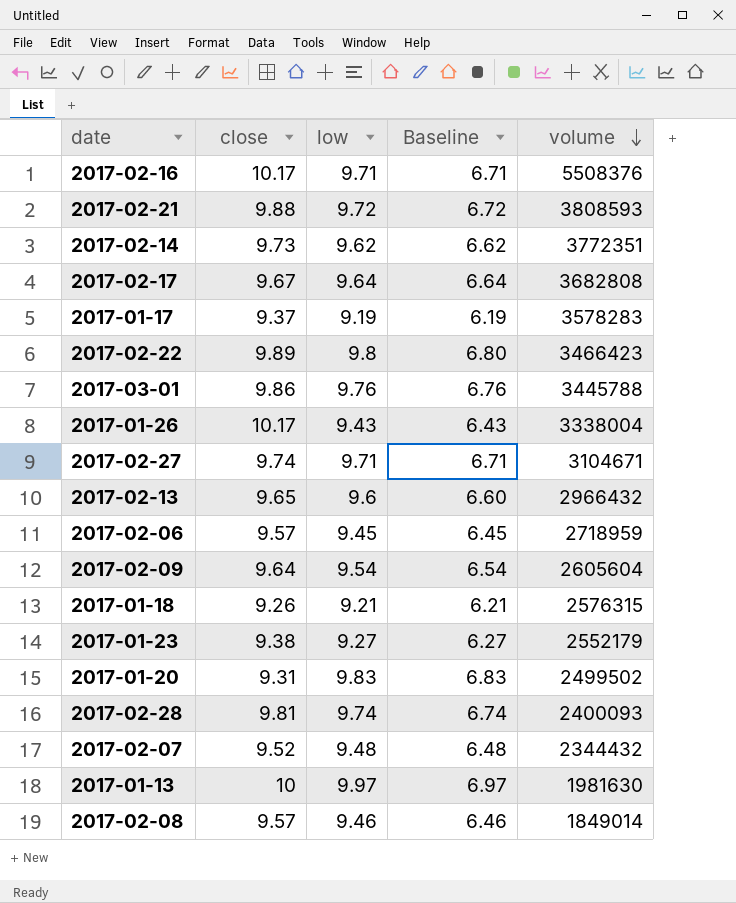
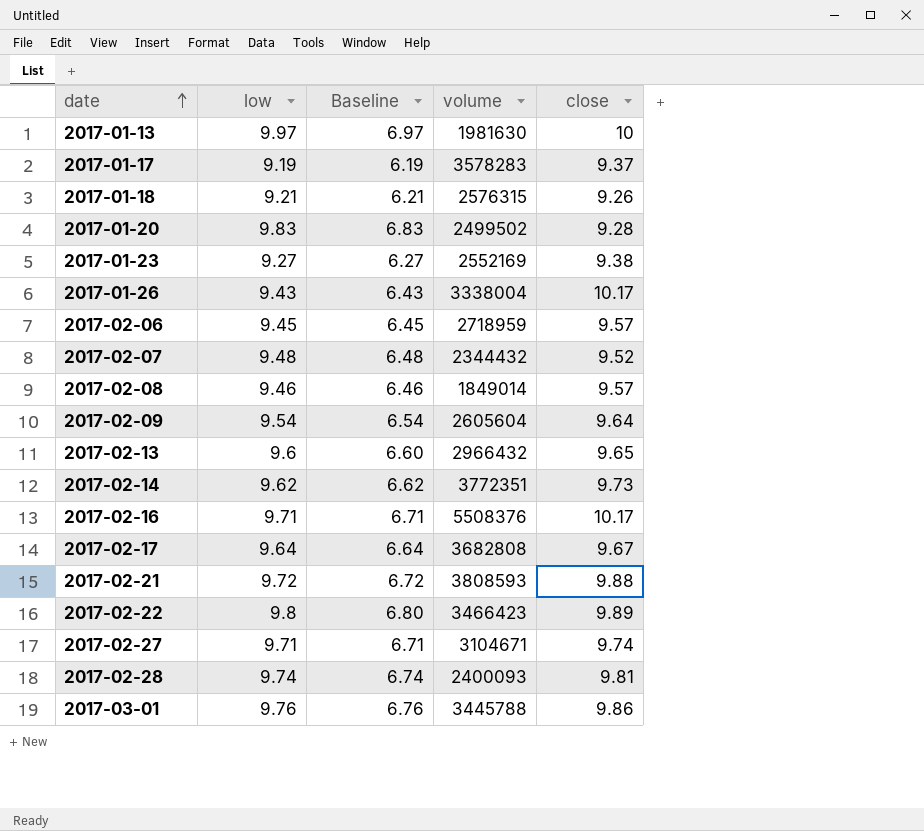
row order: volume descending -> date ascending
column close | position: 2 -> 5
2017-01-20 | close: 9.31 -> 9.28
2017-01-23 | volume: 2552179 -> 2552169

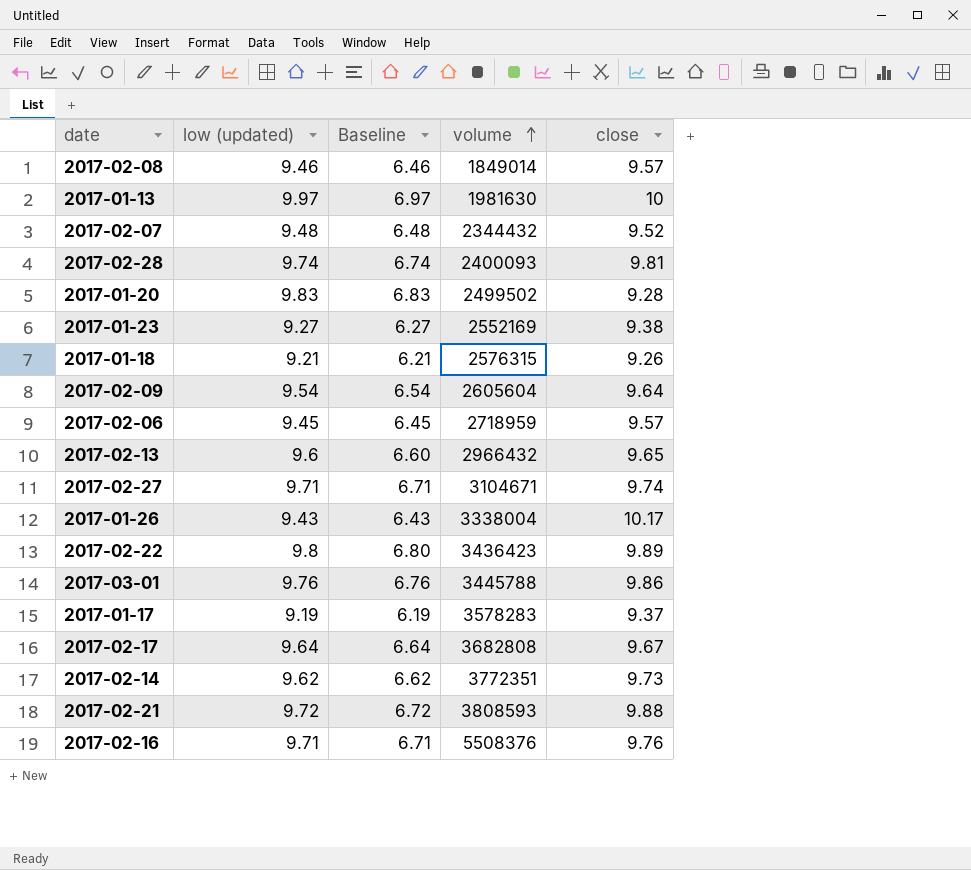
row order: date ascending -> volume ascending
column name: low -> low (updated)
2017-02-22 | volume: 3466423 -> 3436423
2017-02-16 | close: 10.17 -> 9.76

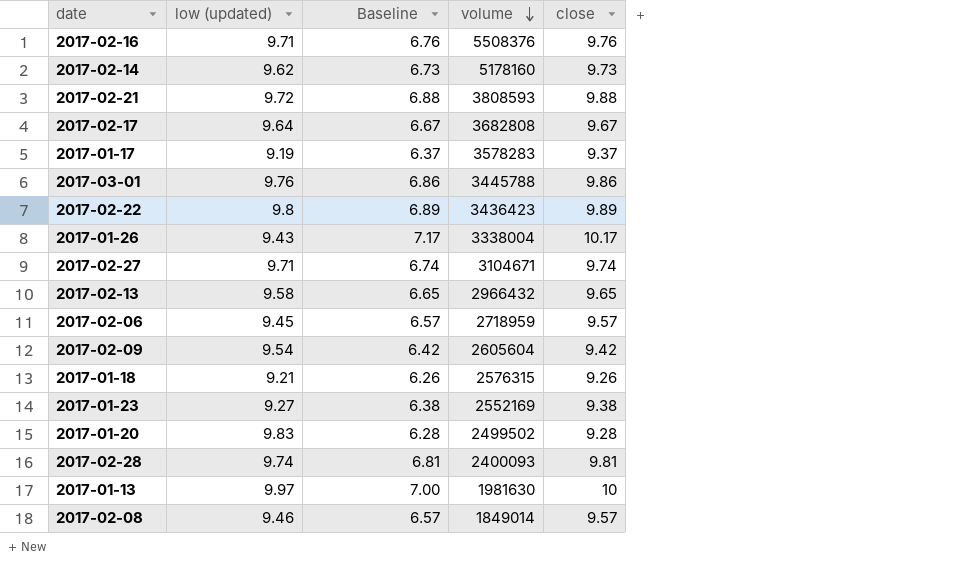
row order: volume ascending -> volume descending
column Baseline | formula: [low (updated)] - 3 -> [close] - 3
row 2017-02-07: 9.48 | 6.48 | 2344432 | 9.52 -> none
2017-02-14 | volume: 3772351 -> 5178160
2017-02-13 | low (updated): 9.6 -> 9.58
2017-02-09 | close: 9.64 -> 9.42

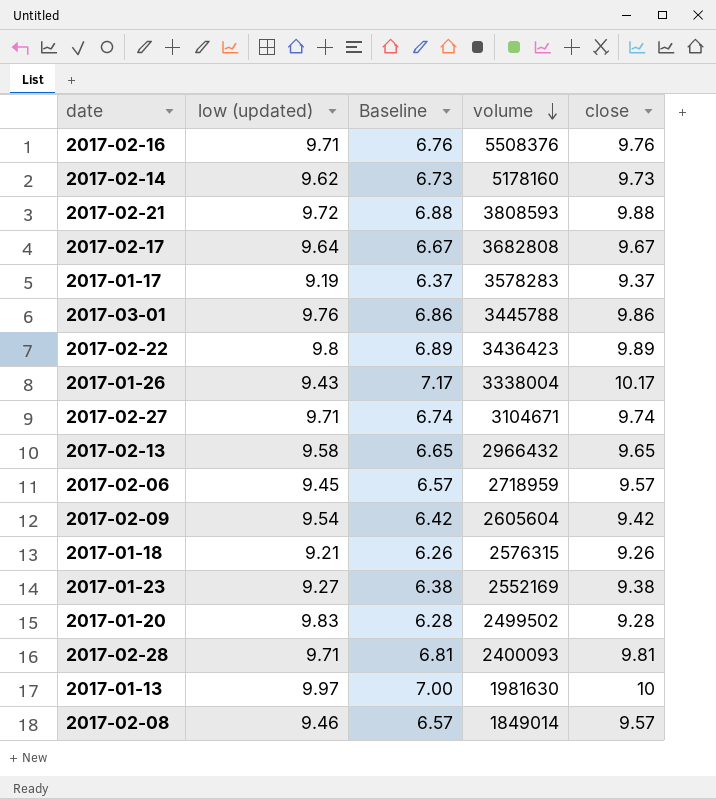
2017-02-28 | low (updated): 9.74 -> 9.71

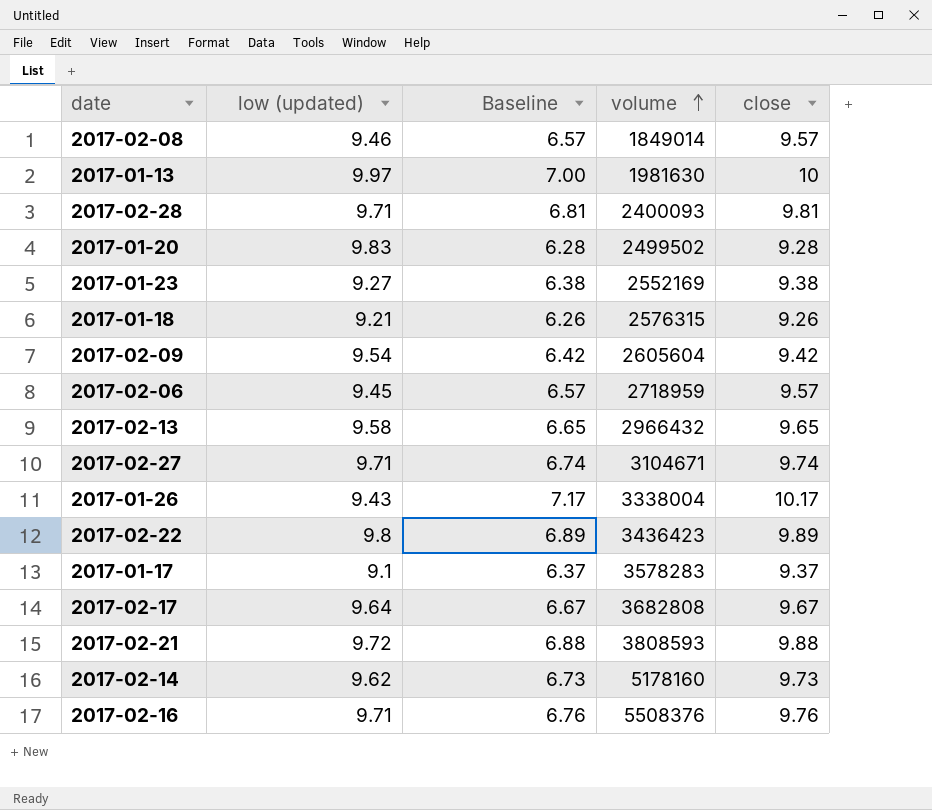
row order: volume descending -> volume ascending
row 2017-03-01: 9.76 | 6.86 | 3445788 | 9.86 -> none
2017-01-17 | low (updated): 9.19 -> 9.1

